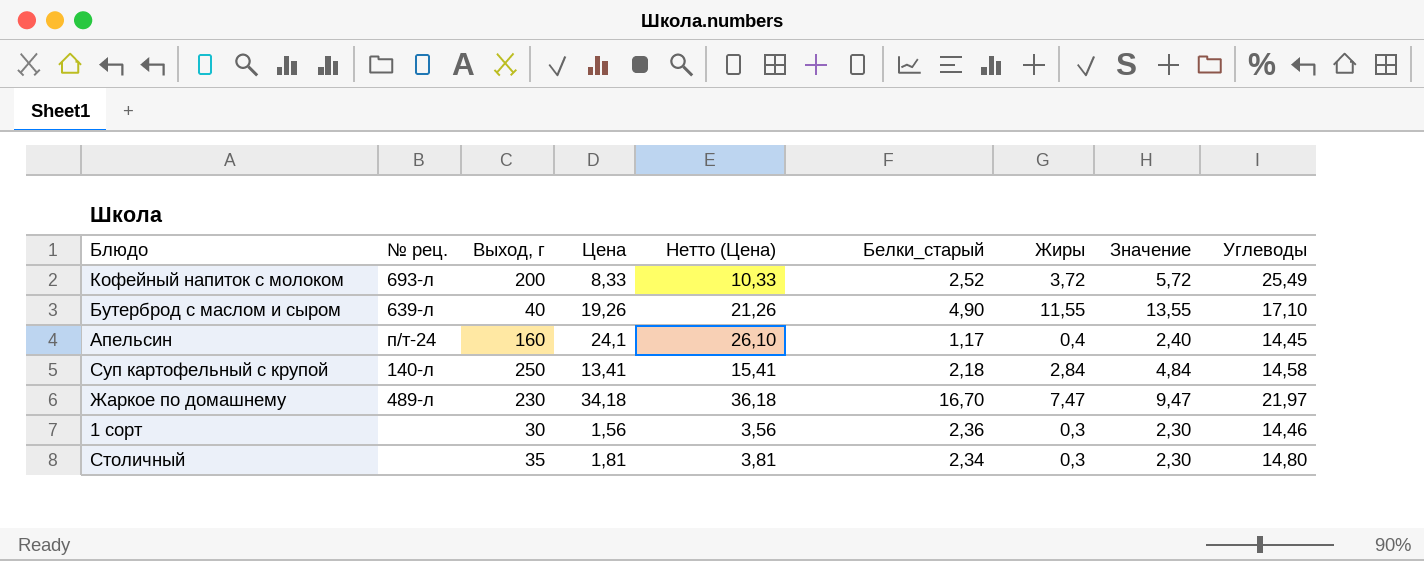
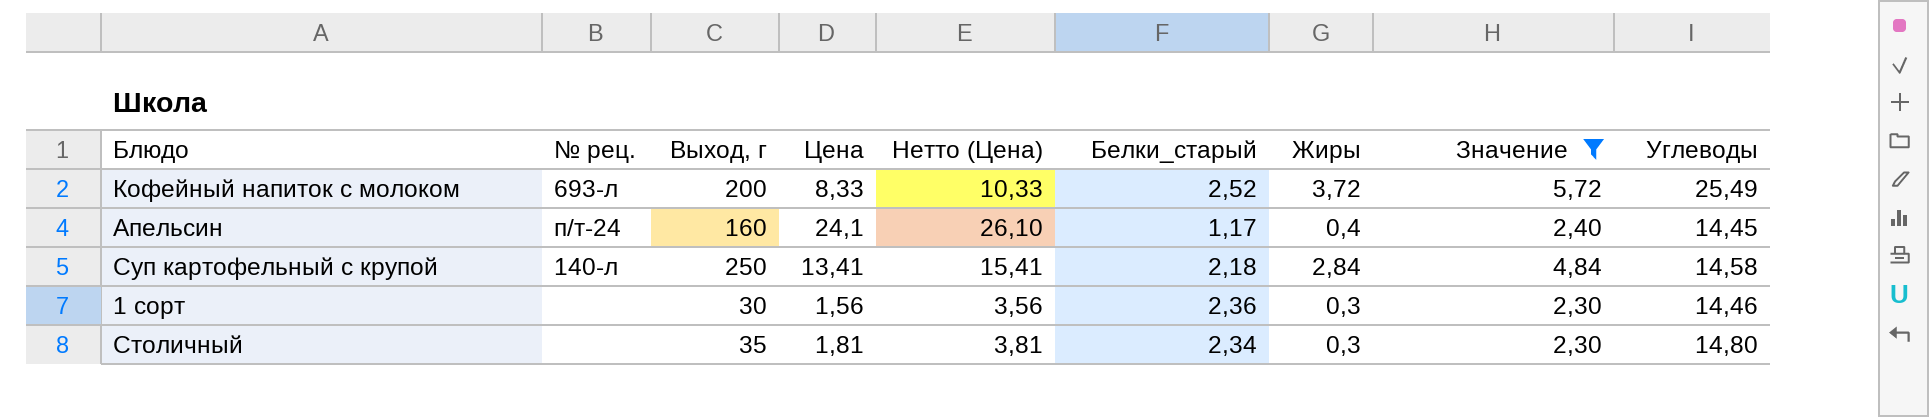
filter: none -> Значение <= 5,72

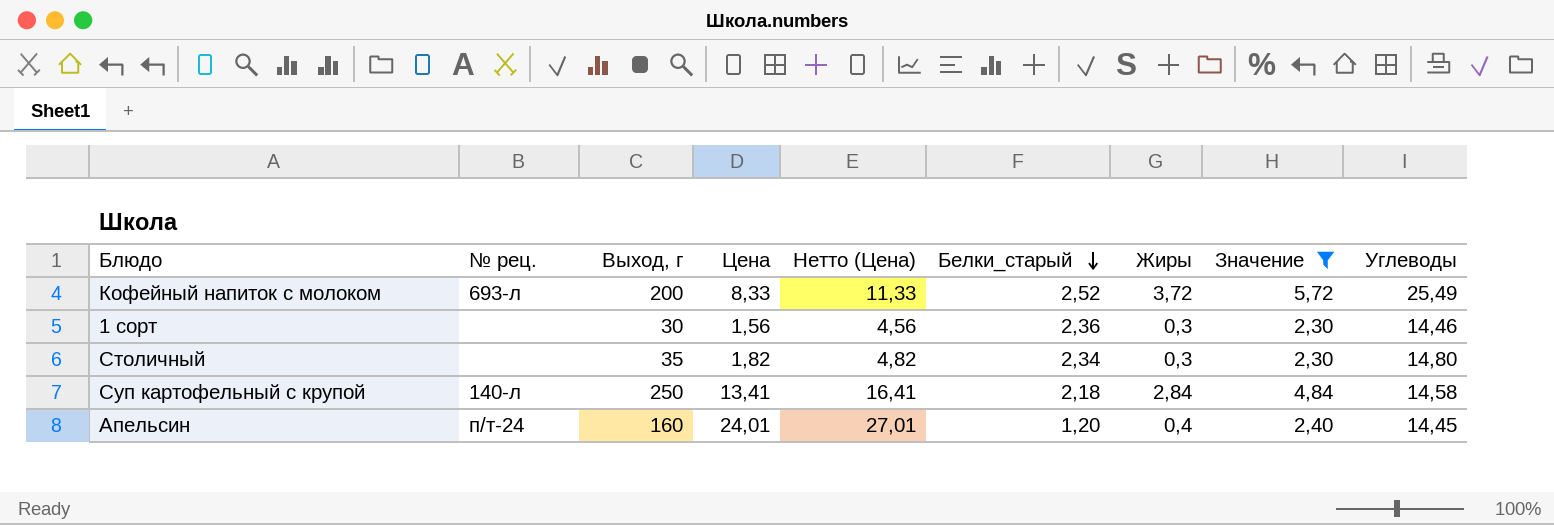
row order: none -> Белки_старый descending
column Нетто (Цена) | formula: [Цена] + 2 -> [Цена] + 3
Столичный | Цена: 1,81 -> 1,82
Апельсин | Цена: 24,1 -> 24,01
Апельсин | Белки_старый: 1,17 -> 1,20

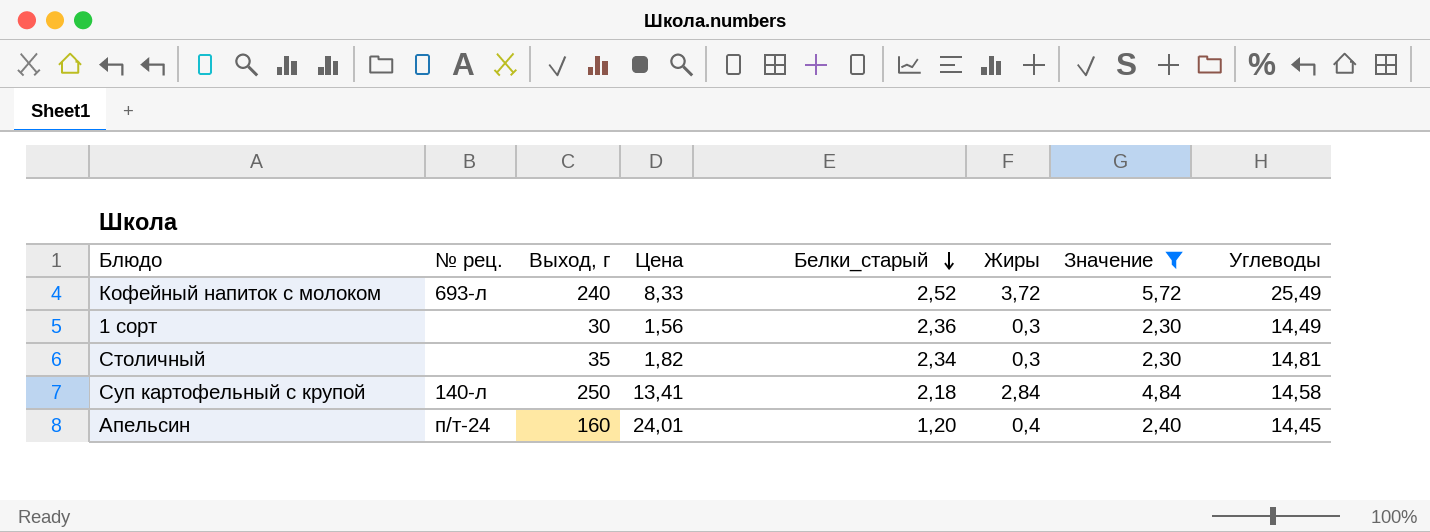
column Нетто (Цена) | formula: [Цена] + 3 -> none
Кофейный напиток с молоком | Выход, г: 200 -> 240
1 сорт | Углеводы: 14,46 -> 14,49
Столичный | Углеводы: 14,80 -> 14,81

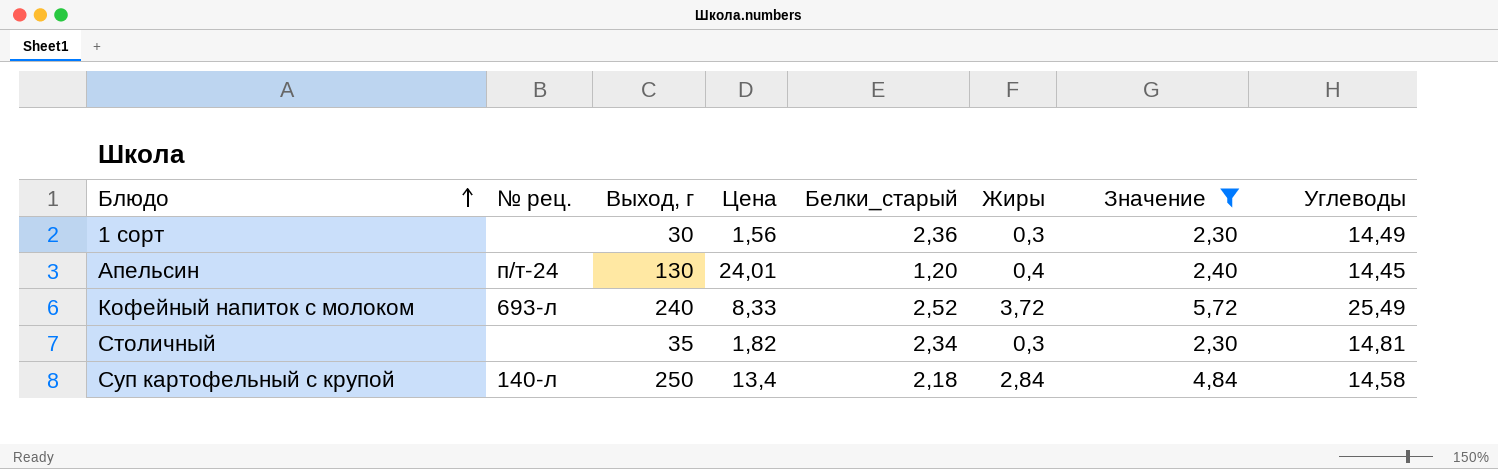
row order: Белки_старый descending -> Блюдо ascending
Апельсин | Выход, г: 160 -> 130
Суп картофельный с крупой | Цена: 13,41 -> 13,4

